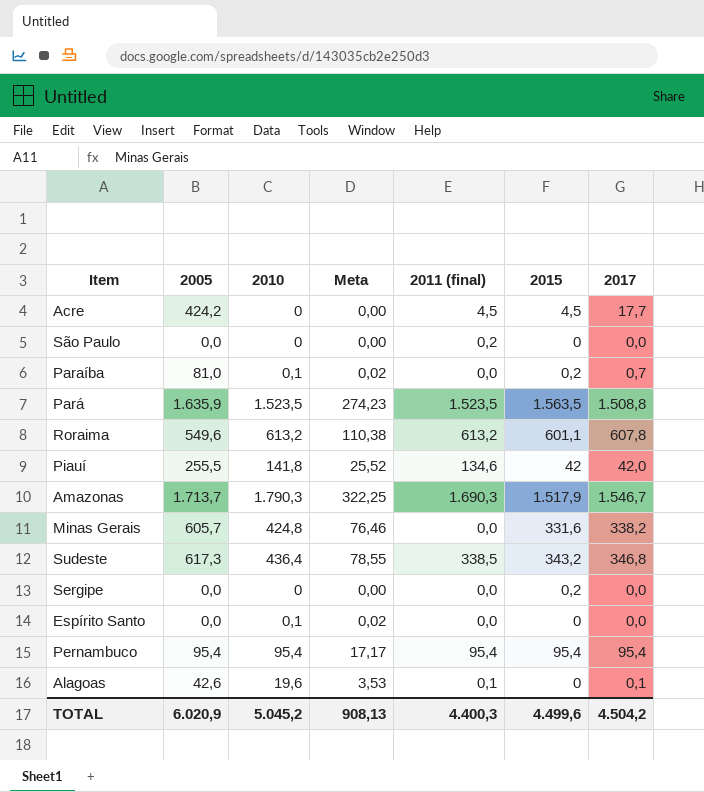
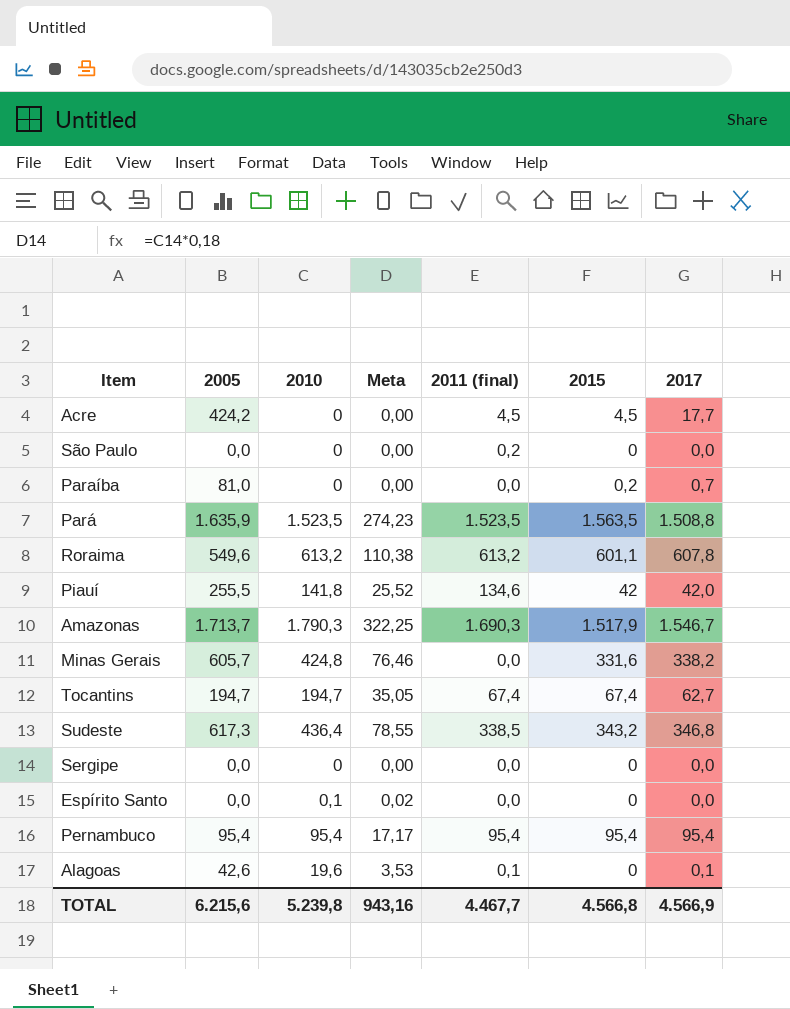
Paraíba | 2010: 0,1 -> 0
Paraíba | Meta: 0,02 -> 0,00
row Tocantins: none -> 194,7 | 194,7 | 35,05 | 67,4 | 67,4 | 62,7
Sergipe | 2015: 0,2 -> 0
TOTAL | 2005: 6.020,9 -> 6.215,6
TOTAL | 2010: 5.045,2 -> 5.239,8
TOTAL | Meta: 908,13 -> 943,16
TOTAL | 2011 (final): 4.400,3 -> 4.467,7
TOTAL | 2015: 4.499,6 -> 4.566,8
TOTAL | 2017: 4.504,2 -> 4.566,9

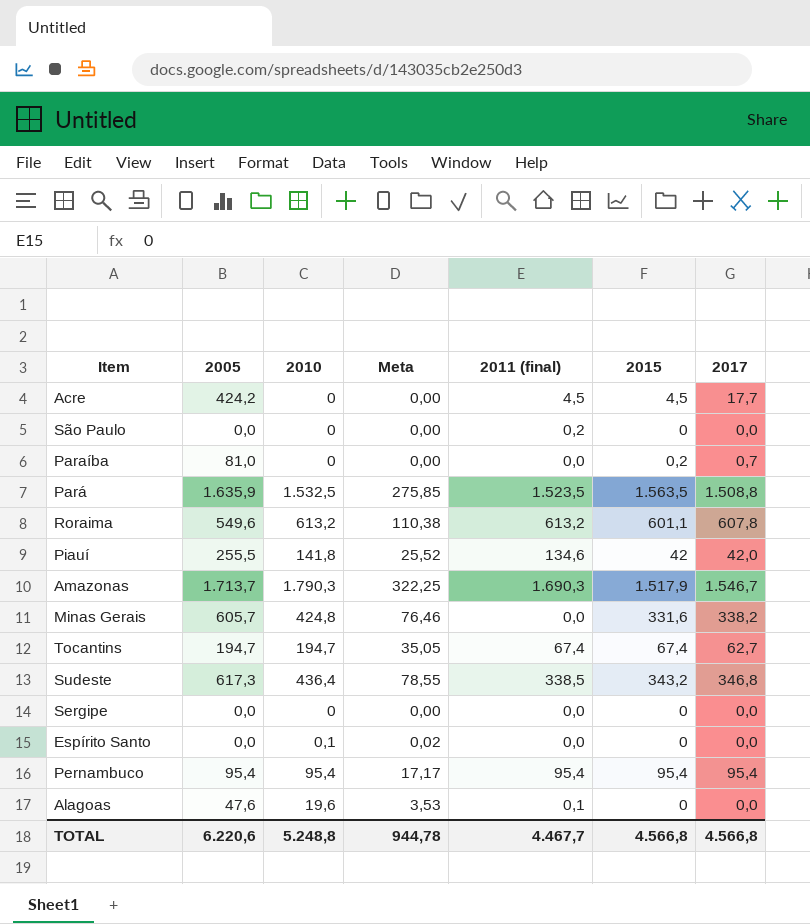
Pará | 2010: 1.523,5 -> 1.532,5
Pará | Meta: 274,23 -> 275,85
Alagoas | 2005: 42,6 -> 47,6
Alagoas | 2017: 0,1 -> 0,0
TOTAL | 2005: 6.215,6 -> 6.220,6
TOTAL | 2010: 5.239,8 -> 5.248,8
TOTAL | Meta: 943,16 -> 944,78
TOTAL | 2017: 4.566,9 -> 4.566,8

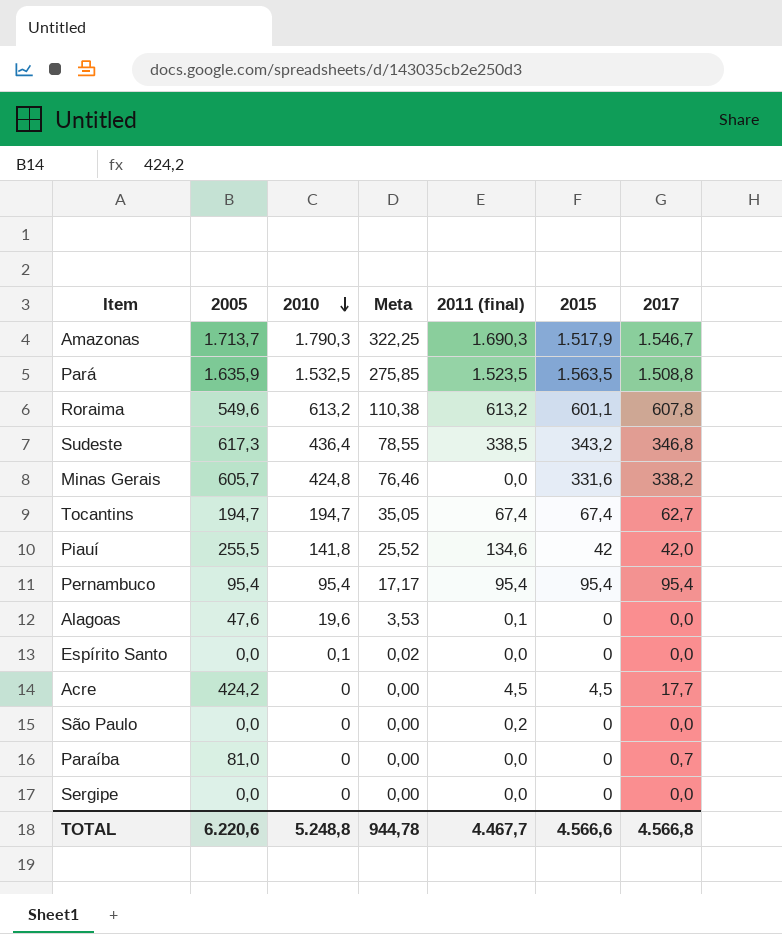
row order: none -> 2010 descending
Paraíba | 2015: 0,2 -> 0
TOTAL | 2015: 4.566,8 -> 4.566,6

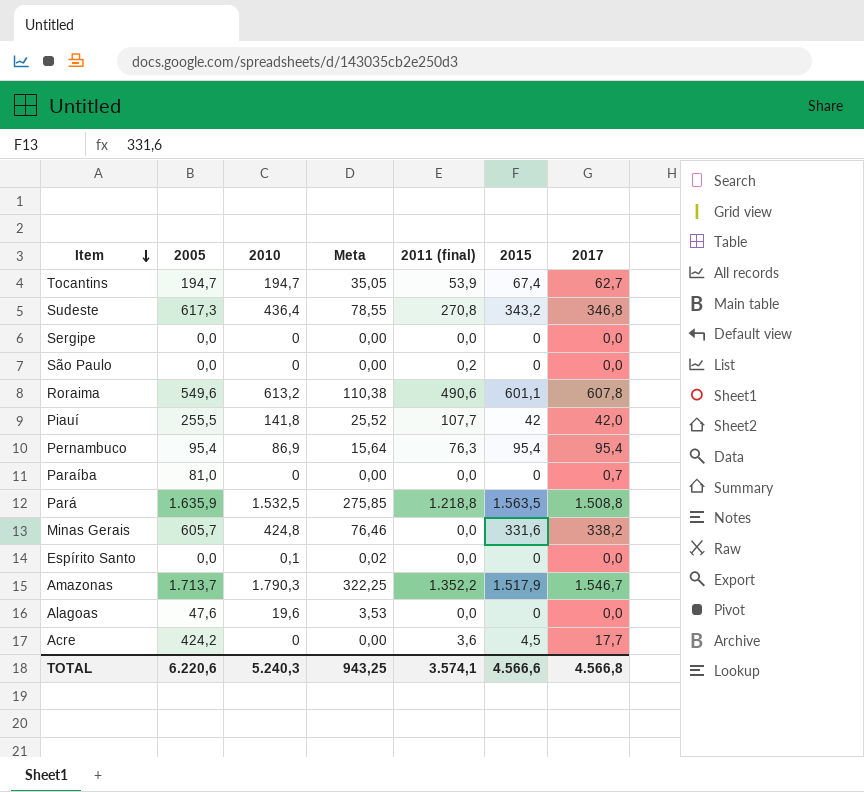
row order: 2010 descending -> Item descending
Tocantins | 2011 (final): 67,4 -> 53,9
Sudeste | 2011 (final): 338,5 -> 270,8
Roraima | 2011 (final): 613,2 -> 490,6
Piauí | 2011 (final): 134,6 -> 107,7
Pernambuco | 2010: 95,4 -> 86,9
Pernambuco | Meta: 17,17 -> 15,64
Pernambuco | 2011 (final): 95,4 -> 76,3
Pará | 2011 (final): 1.523,5 -> 1.218,8
Amazonas | 2011 (final): 1.690,3 -> 1.352,2
Alagoas | 2011 (final): 0,1 -> 0,0
Acre | 2011 (final): 4,5 -> 3,6
TOTAL | 2010: 5.248,8 -> 5.240,3
TOTAL | Meta: 944,78 -> 943,25
TOTAL | 2011 (final): 4.467,7 -> 3.574,1

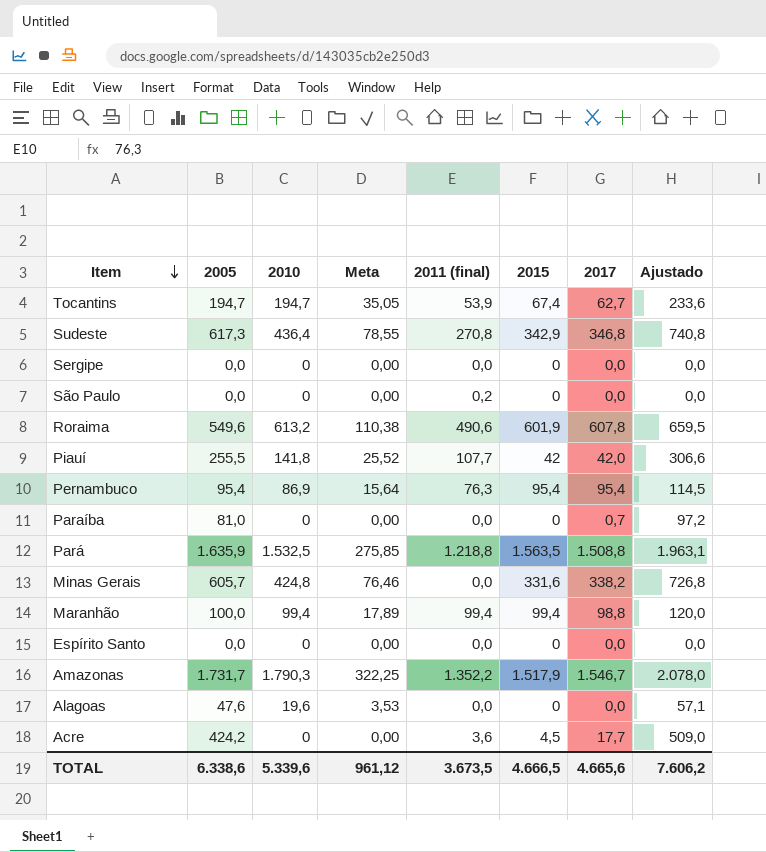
column Ajustado | formula: none -> [2005] * 1,2
Sudeste | 2015: 343,2 -> 342,9
Roraima | 2015: 601,1 -> 601,9
row Maranhão: none -> 100,0 | 99,4 | 17,89 | 99,4 | 99,4 | 98,8 | 120,0
Espírito Santo | 2010: 0,1 -> 0
Espírito Santo | Meta: 0,02 -> 0,00
Amazonas | 2005: 1.713,7 -> 1.731,7
TOTAL | 2005: 6.220,6 -> 6.338,6
TOTAL | 2010: 5.240,3 -> 5.339,6
TOTAL | Meta: 943,25 -> 961,12
TOTAL | 2011 (final): 3.574,1 -> 3.673,5
TOTAL | 2015: 4.566,6 -> 4.666,5
TOTAL | 2017: 4.566,8 -> 4.665,6

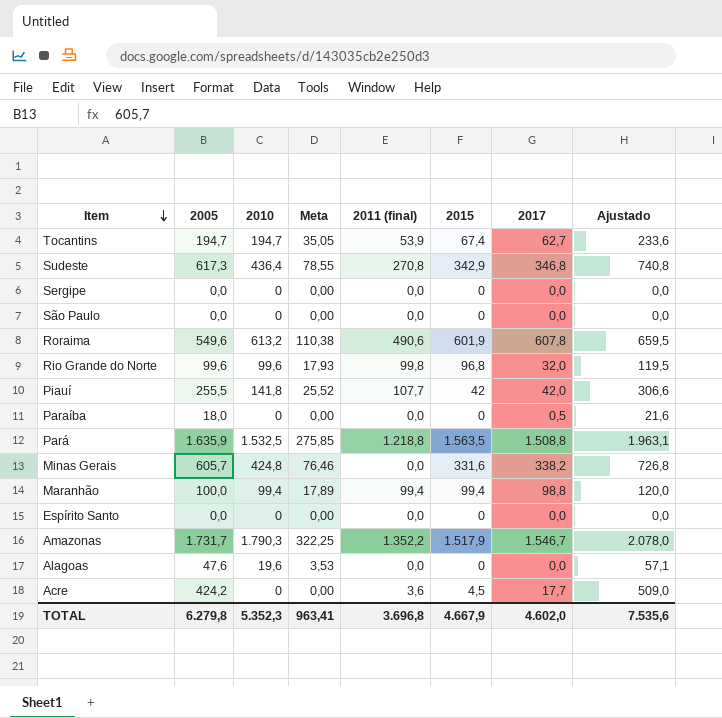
row Pernambuco: 95,4 | 86,9 | 15,64 | 76,3 | 95,4 | 95,4 | 114,5 -> none
São Paulo | 2011 (final): 0,2 -> 0,0
row Rio Grande do Norte: none -> 99,6 | 99,6 | 17,93 | 99,8 | 96,8 | 32,0 | 119,5
Paraíba | 2005: 81,0 -> 18,0
Paraíba | 2017: 0,7 -> 0,5
Paraíba | Ajustado: 97,2 -> 21,6
TOTAL | 2005: 6.338,6 -> 6.279,8
TOTAL | 2010: 5.339,6 -> 5.352,3
TOTAL | Meta: 961,12 -> 963,41
TOTAL | 2011 (final): 3.673,5 -> 3.696,8
TOTAL | 2015: 4.666,5 -> 4.667,9
TOTAL | 2017: 4.665,6 -> 4.602,0
TOTAL | Ajustado: 7.606,2 -> 7.535,6

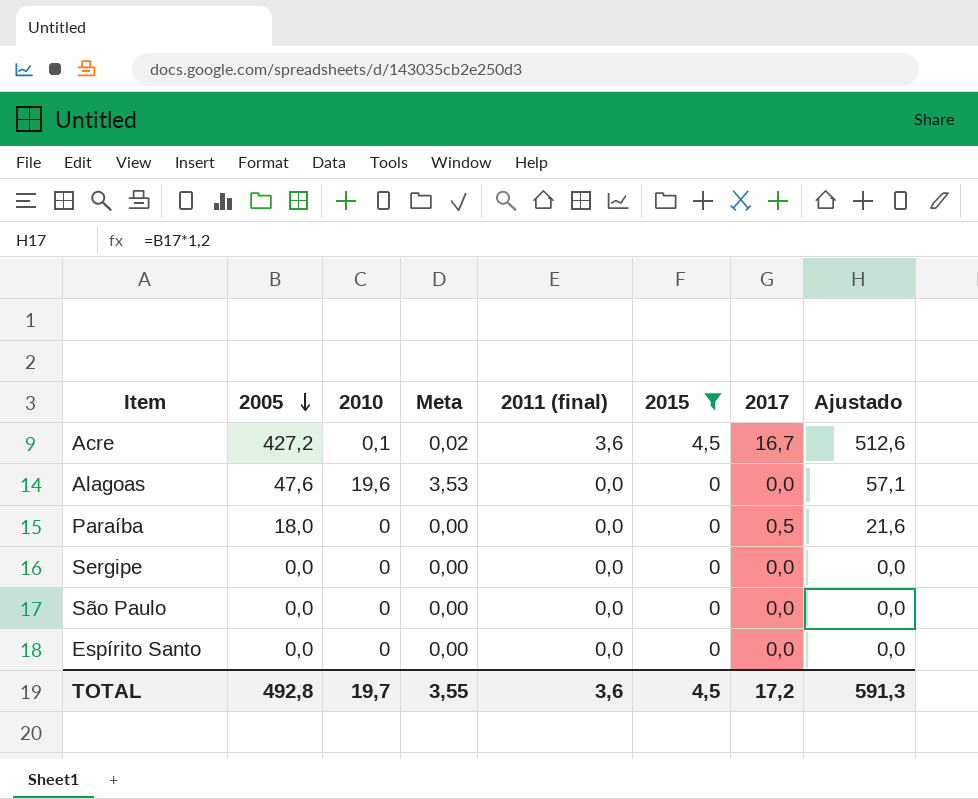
filter: none -> 2015 <= 4,5
row order: Item descending -> 2005 descending
Acre | 2005: 424,2 -> 427,2
Acre | 2010: 0 -> 0,1
Acre | Meta: 0,00 -> 0,02
Acre | 2017: 17,7 -> 16,7
Acre | Ajustado: 509,0 -> 512,6
TOTAL | 2005: 6.279,8 -> 492,8
TOTAL | 2010: 5.352,3 -> 19,7
TOTAL | Meta: 963,41 -> 3,55
TOTAL | 2011 (final): 3.696,8 -> 3,6
TOTAL | 2015: 4.667,9 -> 4,5
TOTAL | 2017: 4.602,0 -> 17,2
TOTAL | Ajustado: 7.535,6 -> 591,3

